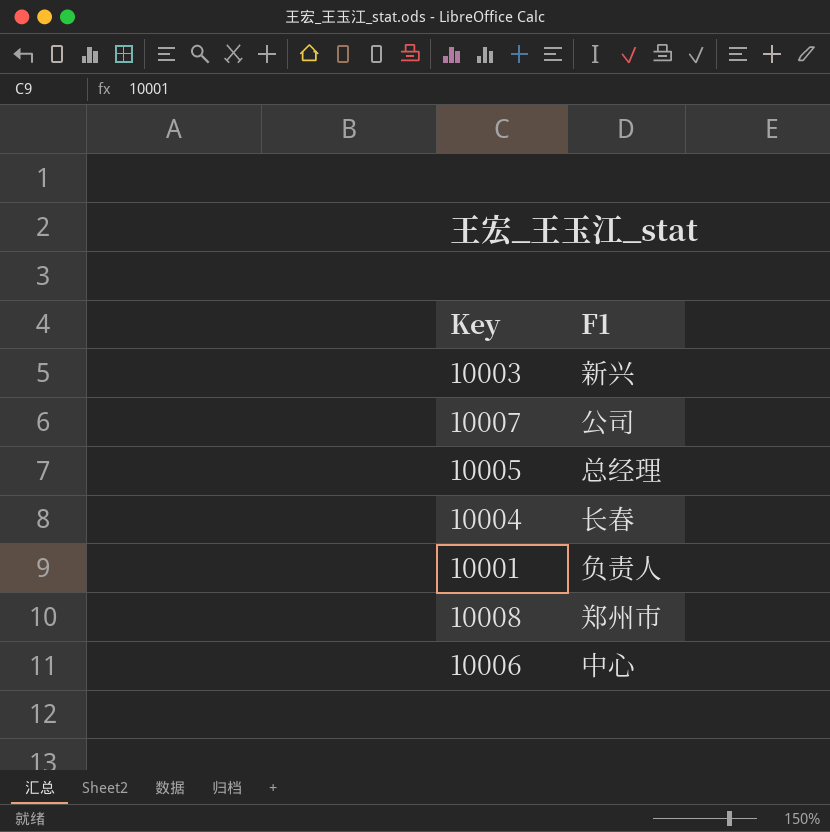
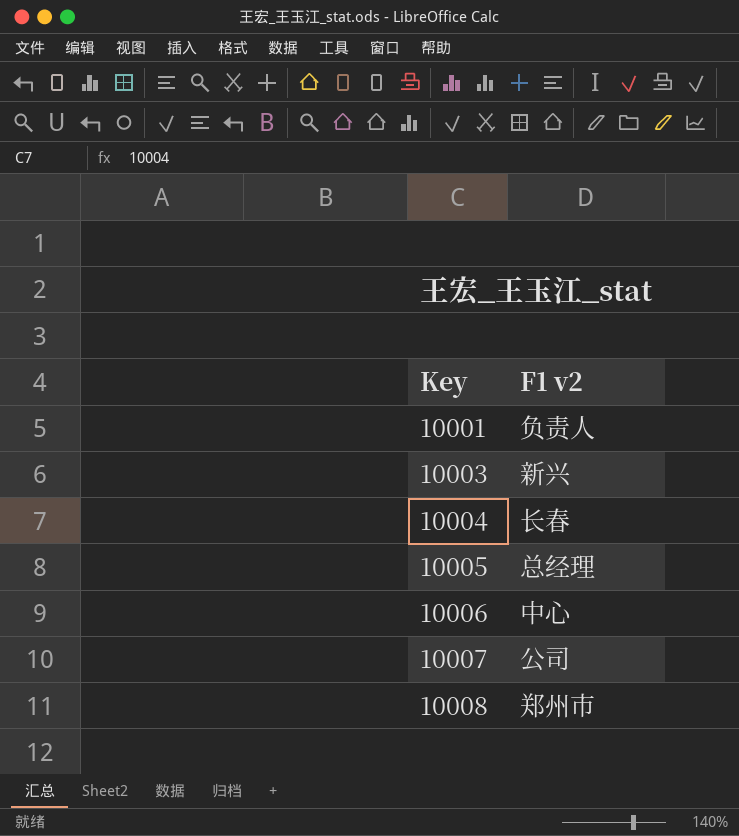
row order: none -> Key ascending
column name: F1 -> F1 v2

